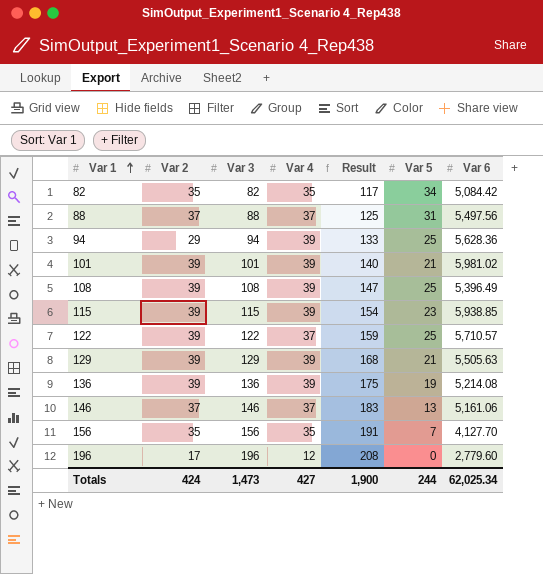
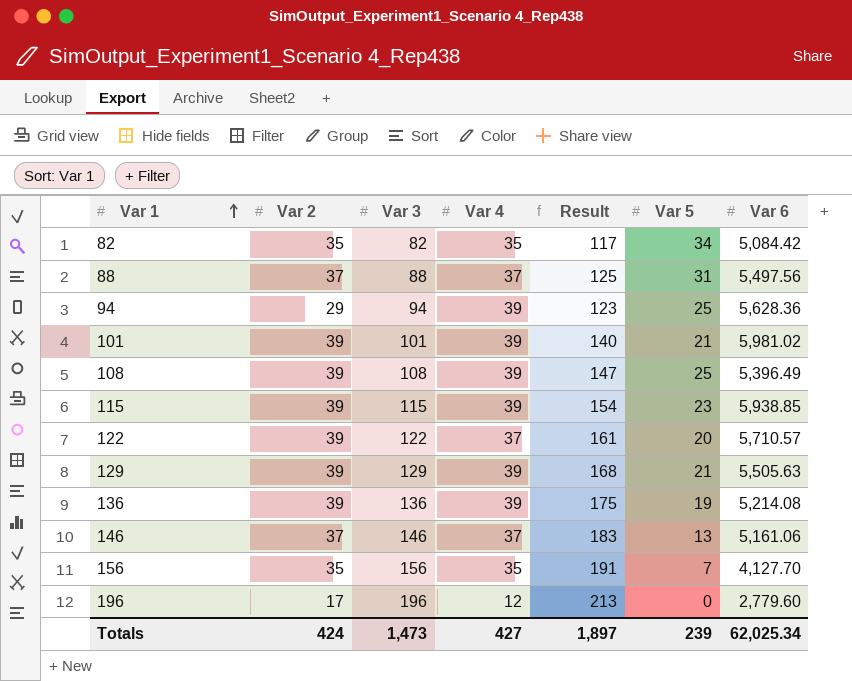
column Result | formula: [Var 3] + [Var 4] -> [Var 2] + [Var 3]
122 | Var 5: 25 -> 20
Totals | Result: 1,900 -> 1,897
Totals | Var 5: 244 -> 239

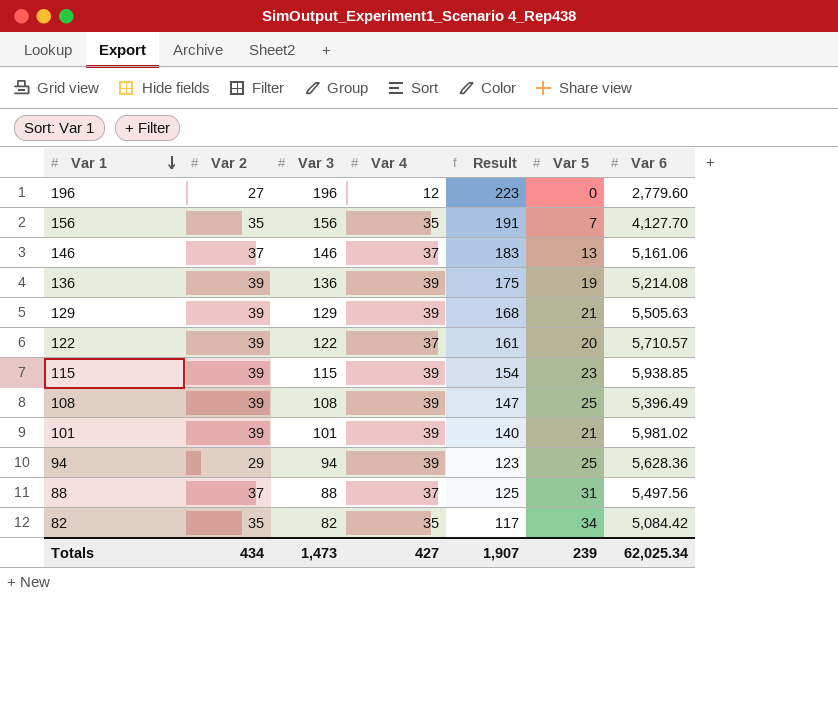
row order: Var 1 ascending -> Var 1 descending
196 | Var 2: 17 -> 27
196 | Result: 213 -> 223
Totals | Var 2: 424 -> 434
Totals | Result: 1,897 -> 1,907

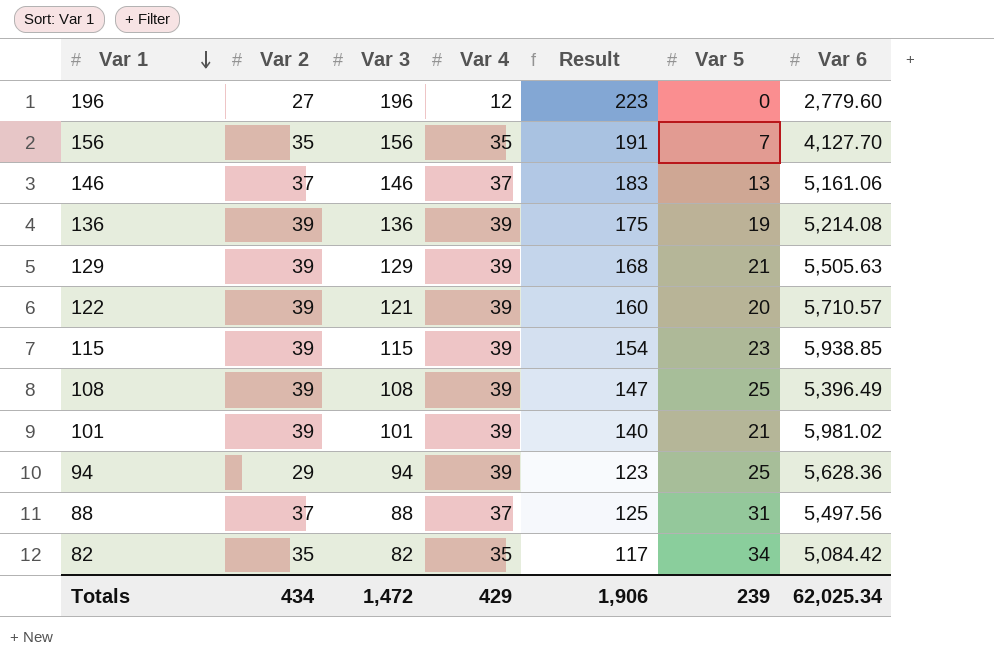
122 | Var 3: 122 -> 121
122 | Var 4: 37 -> 39
122 | Result: 161 -> 160
Totals | Var 3: 1,473 -> 1,472
Totals | Var 4: 427 -> 429
Totals | Result: 1,907 -> 1,906

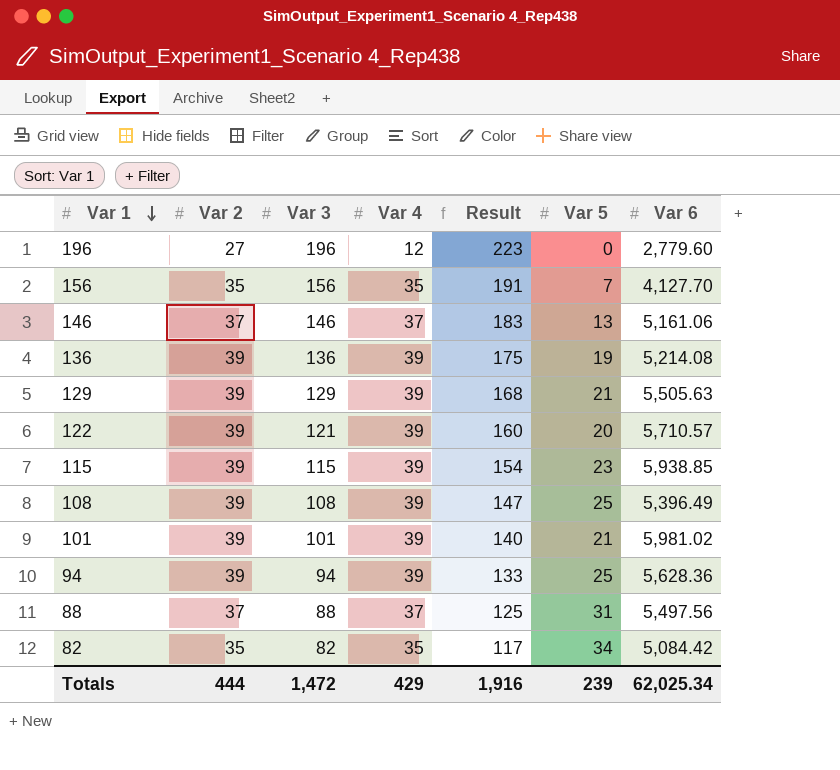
94 | Var 2: 29 -> 39
94 | Result: 123 -> 133
Totals | Var 2: 434 -> 444
Totals | Result: 1,906 -> 1,916

